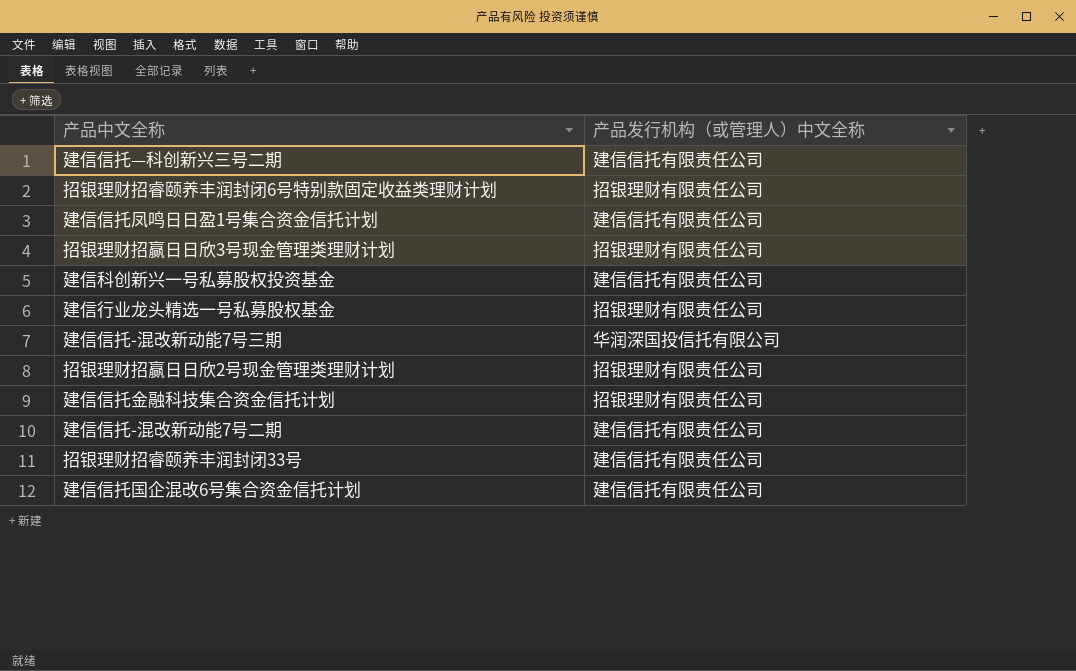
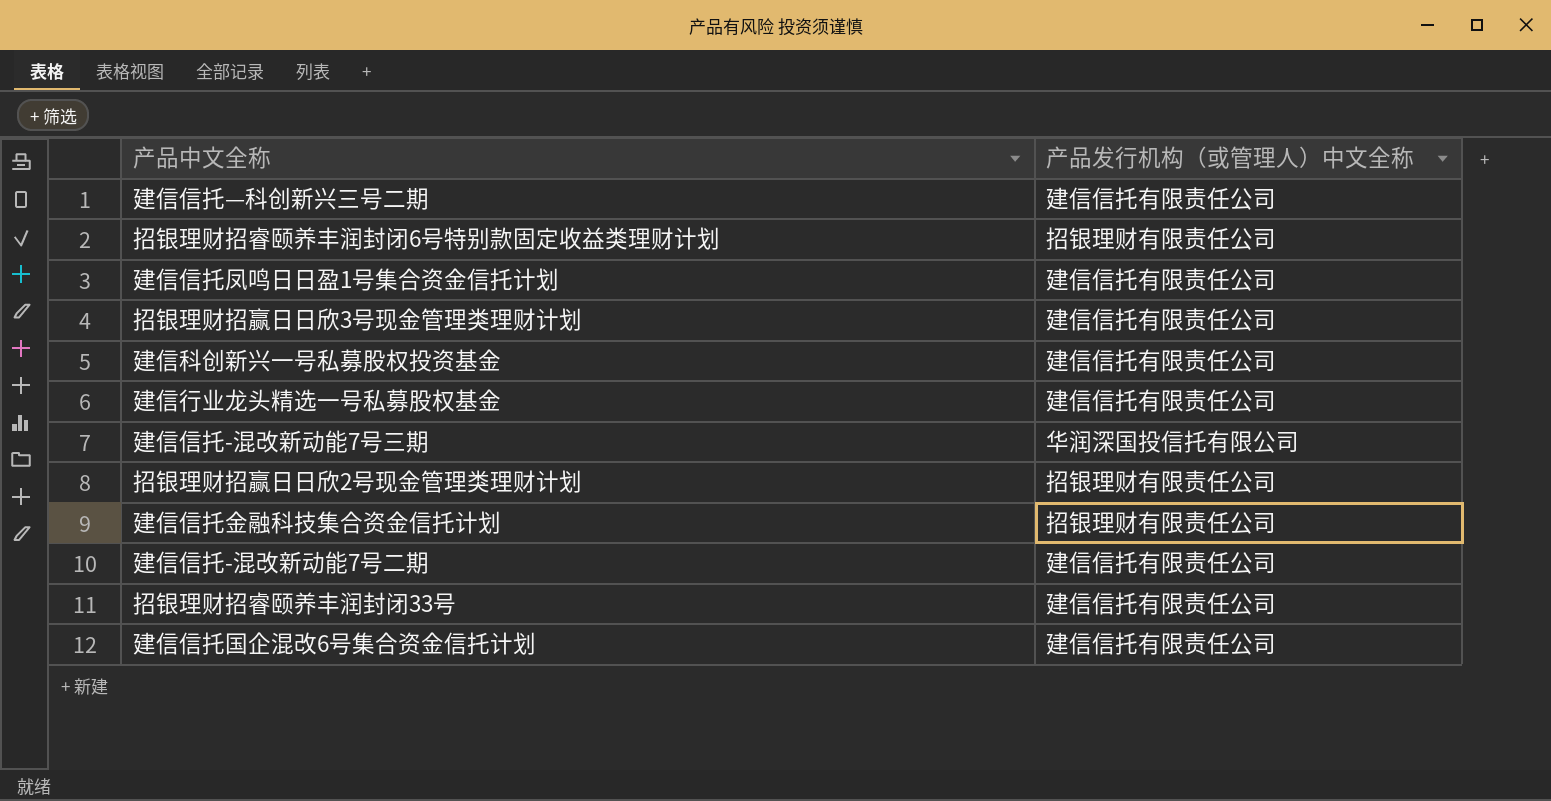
招银理财招赢日日欣3号现金管理类理财计划 | 产品发行机构（或管理人）中文全称: 招银理财有限责任公司 -> 建信信托有限责任公司
建信行业龙头精选一号私募股权基金 | 产品发行机构（或管理人）中文全称: 招银理财有限责任公司 -> 建信信托有限责任公司

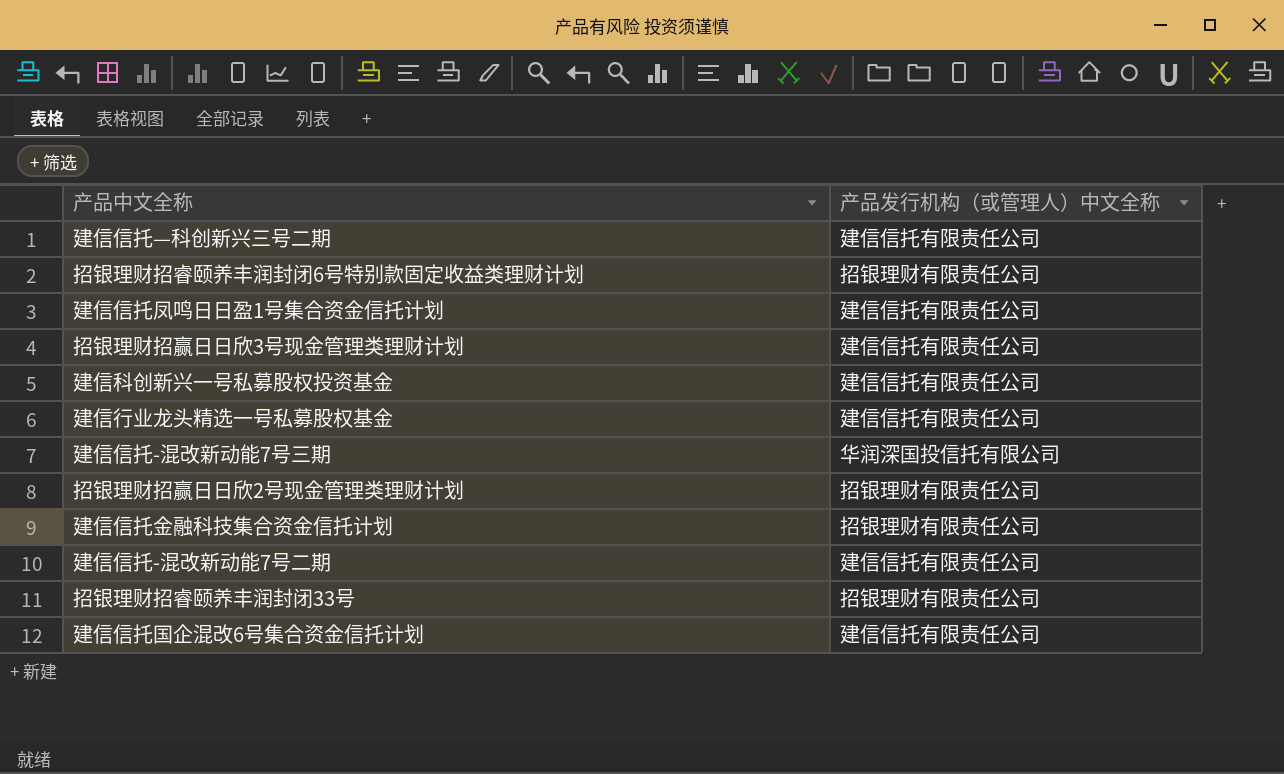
招银理财招睿颐养丰润封闭33号 | 产品发行机构（或管理人）中文全称: 建信信托有限责任公司 -> 招银理财有限责任公司

